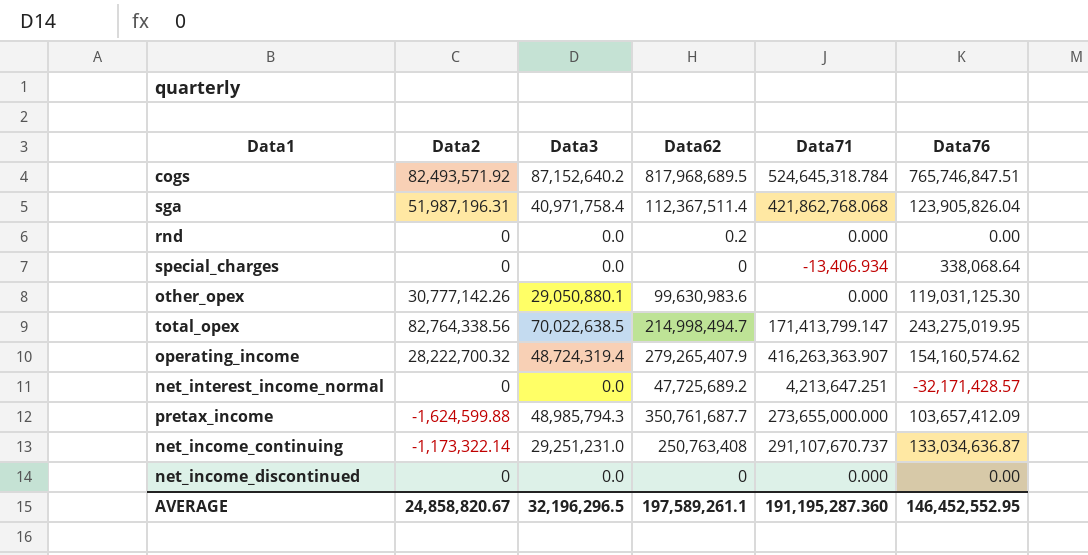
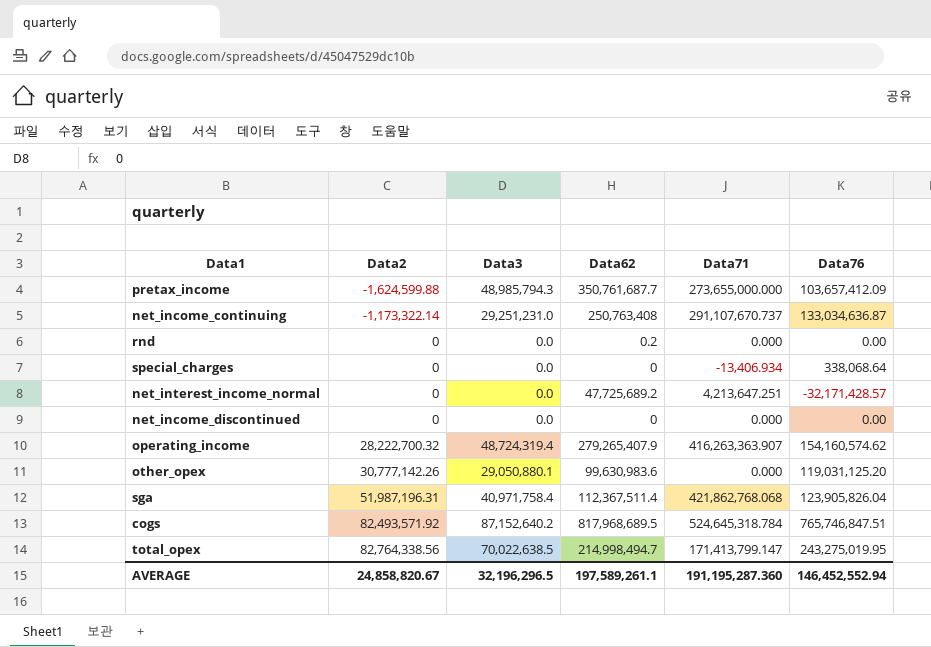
row order: none -> Data2 ascending
other_opex | Data76: 119,031,125.30 -> 119,031,125.20
AVERAGE | Data76: 146,452,552.95 -> 146,452,552.94

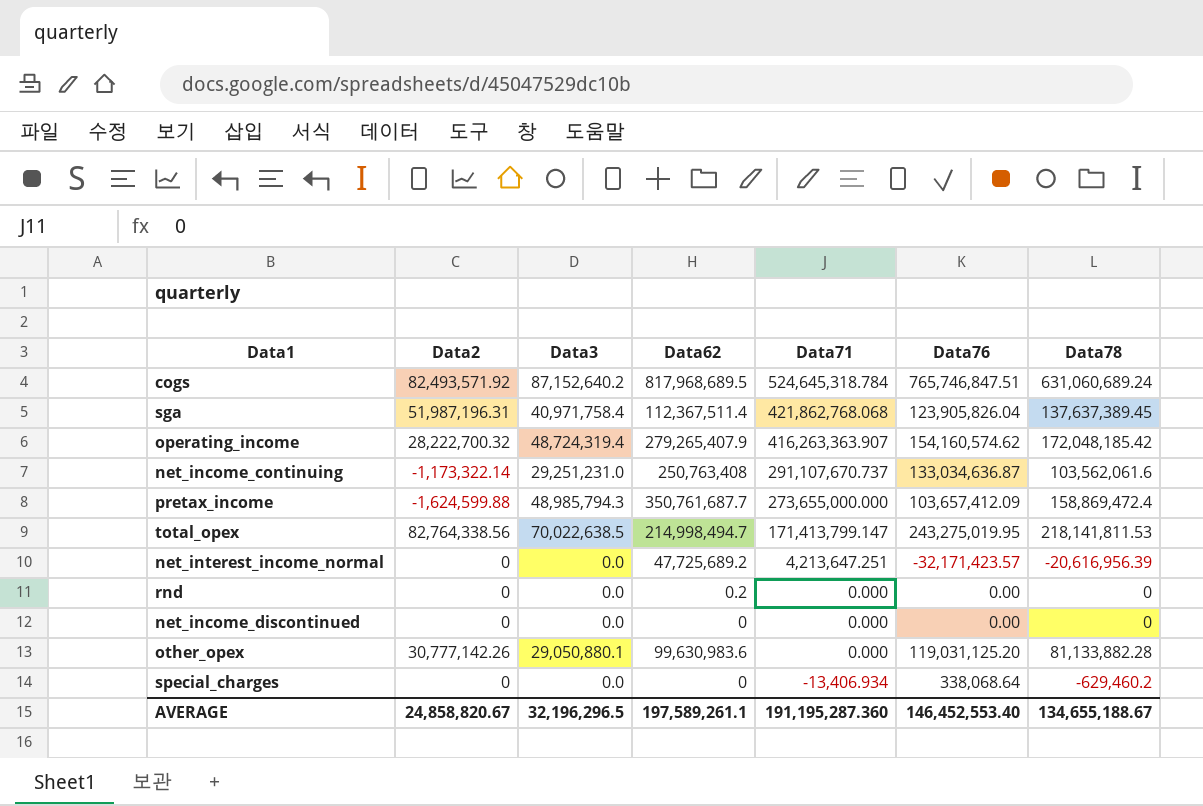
row order: Data2 ascending -> Data71 descending
column Data78 | position: none -> 7
net_interest_income_normal | Data76: -32,171,428.57 -> -32,171,423.57
AVERAGE | Data76: 146,452,552.94 -> 146,452,553.40

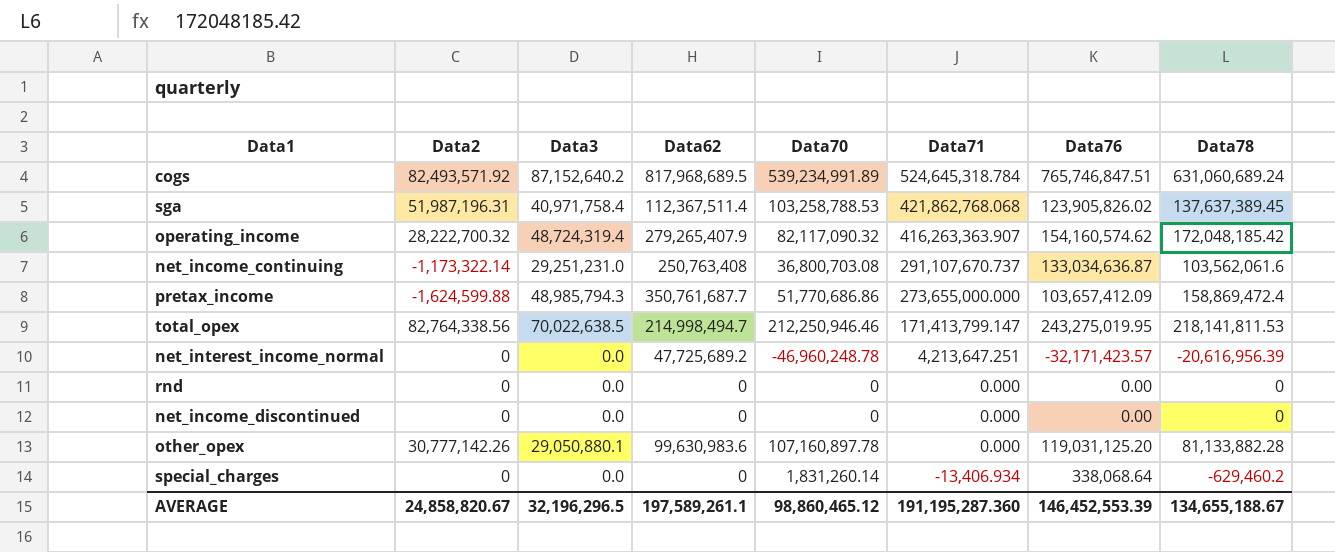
column Data70 | position: none -> 5
sga | Data76: 123,905,826.04 -> 123,905,826.02
rnd | Data62: 0.2 -> 0
AVERAGE | Data76: 146,452,553.40 -> 146,452,553.39

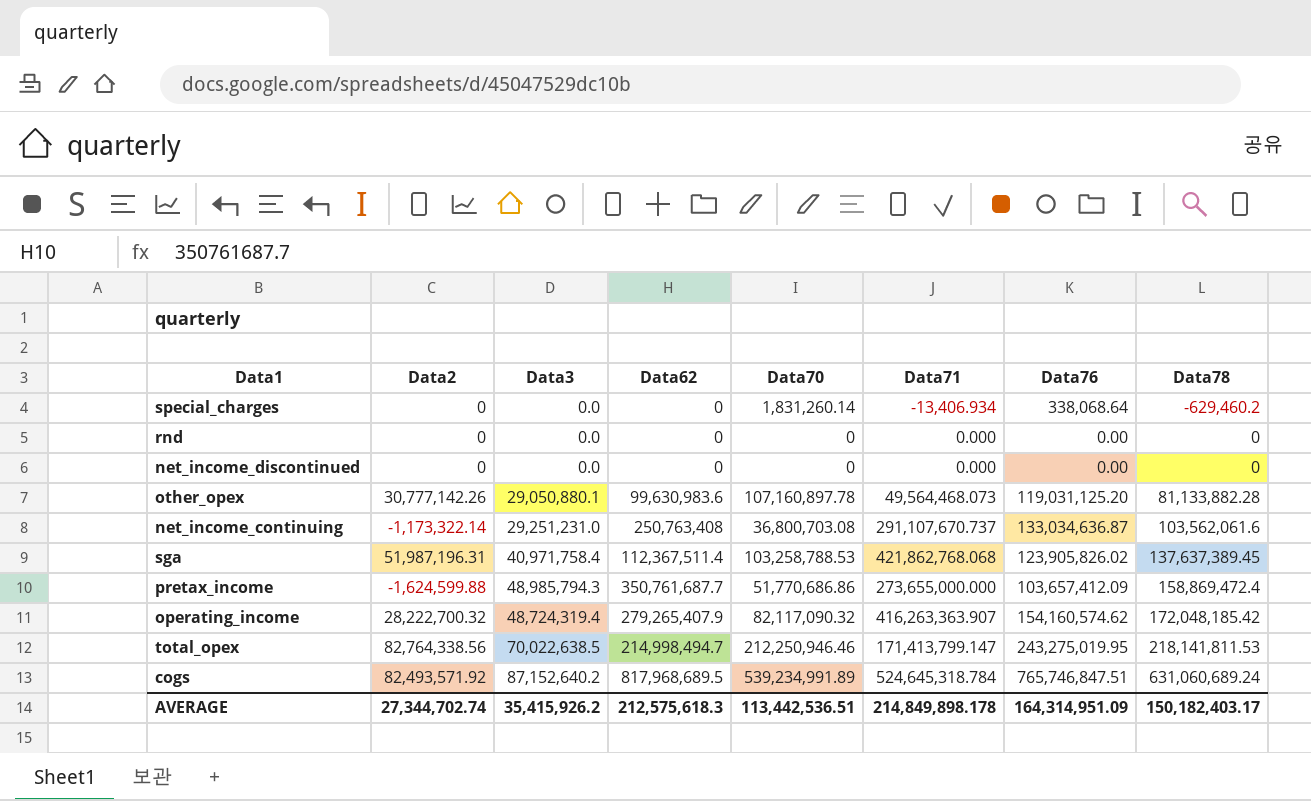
row order: Data71 descending -> Data78 ascending
row net_interest_income_normal: 0 | 0.0 | 47,725,689.2 | -46,960,248.78 | 4,213,647.251 | -32,171,423.57 | -20,616,956.39 -> none
other_opex | Data71: 0.000 -> 49,564,468.073
AVERAGE | Data2: 24,858,820.67 -> 27,344,702.74
AVERAGE | Data3: 32,196,296.5 -> 35,415,926.2
AVERAGE | Data62: 197,589,261.1 -> 212,575,618.3
AVERAGE | Data70: 98,860,465.12 -> 113,442,536.51
AVERAGE | Data71: 191,195,287.360 -> 214,849,898.178
AVERAGE | Data76: 146,452,553.39 -> 164,314,951.09
AVERAGE | Data78: 134,655,188.67 -> 150,182,403.17

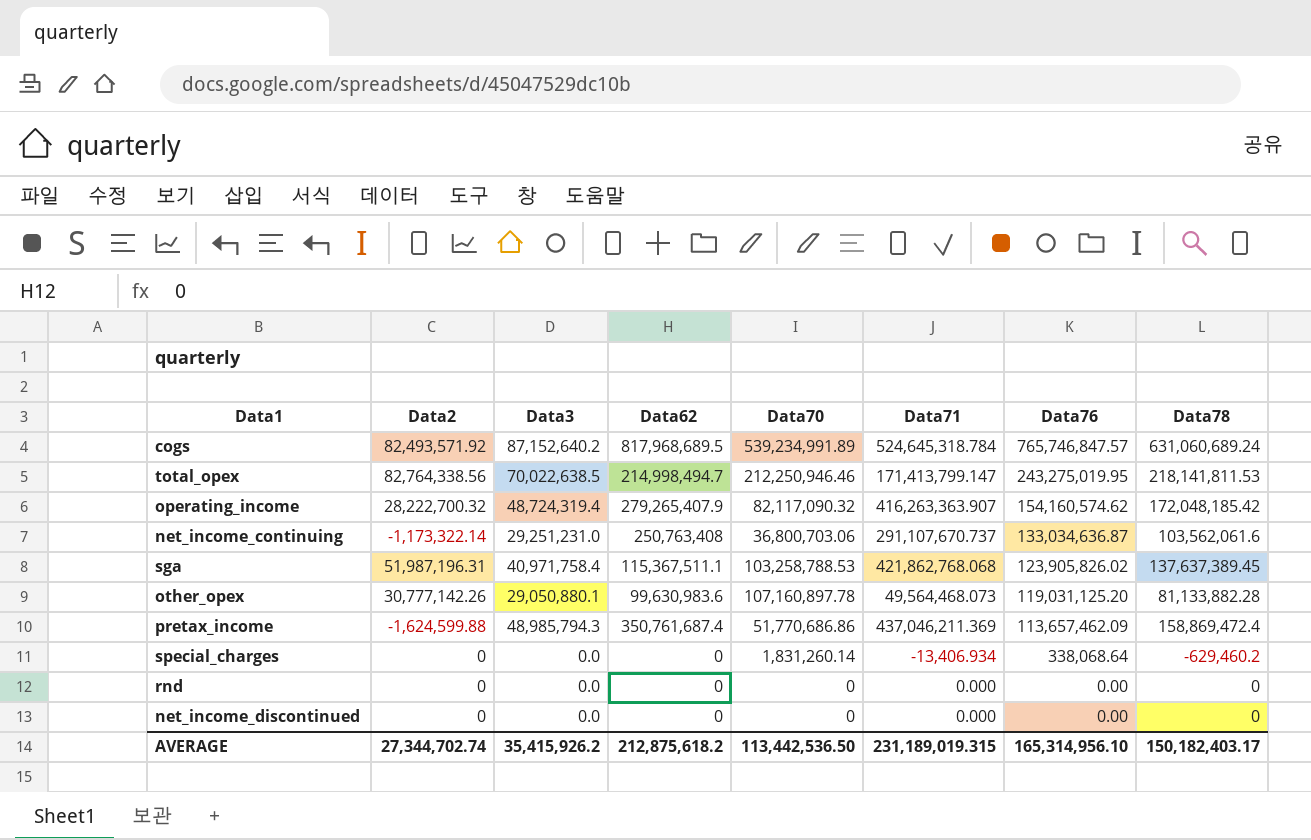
row order: Data78 ascending -> Data76 descending
cogs | Data76: 765,746,847.51 -> 765,746,847.57
net_income_continuing | Data70: 36,800,703.08 -> 36,800,703.06
sga | Data62: 112,367,511.4 -> 115,367,511.1
pretax_income | Data62: 350,761,687.7 -> 350,761,687.4
pretax_income | Data71: 273,655,000.000 -> 437,046,211.369
pretax_income | Data76: 103,657,412.09 -> 113,657,462.09
AVERAGE | Data62: 212,575,618.3 -> 212,875,618.2
AVERAGE | Data70: 113,442,536.51 -> 113,442,536.50
AVERAGE | Data71: 214,849,898.178 -> 231,189,019.315
AVERAGE | Data76: 164,314,951.09 -> 165,314,956.10

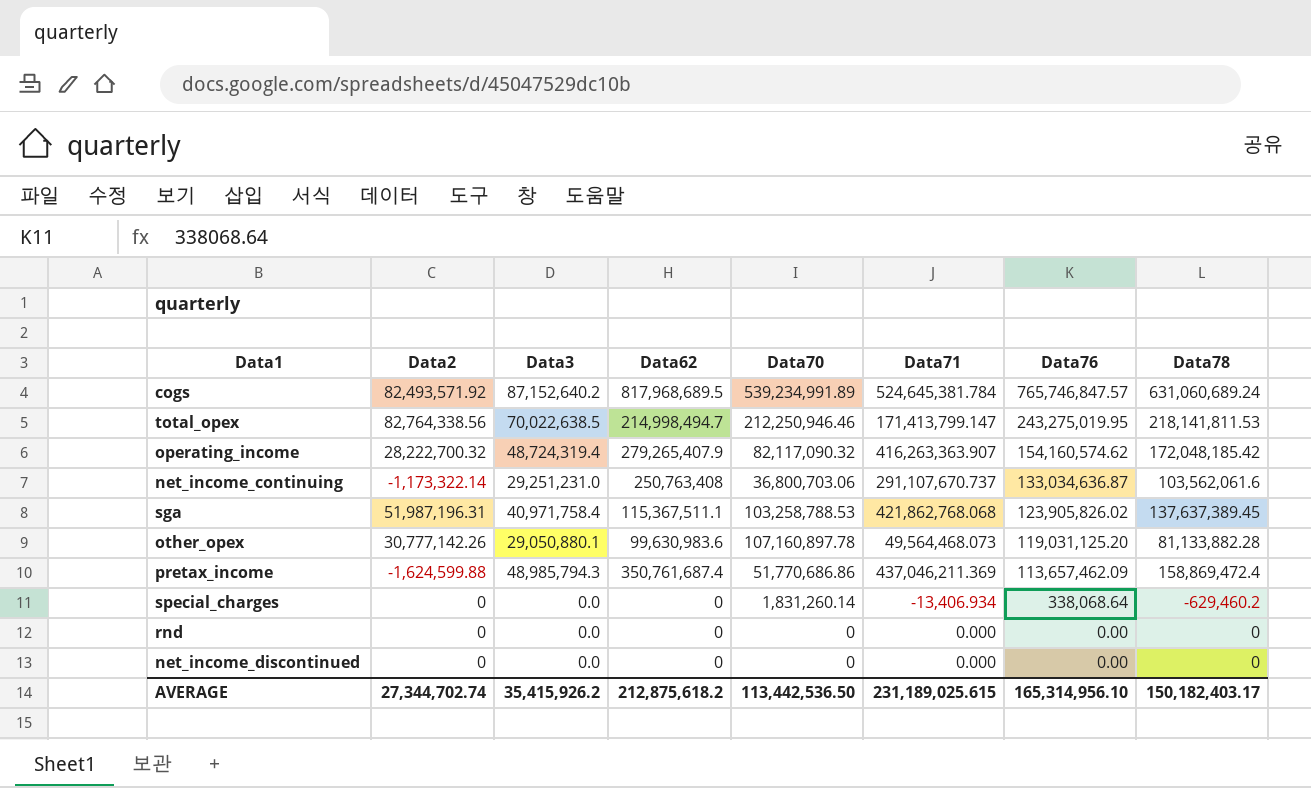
cogs | Data71: 524,645,318.784 -> 524,645,381.784
AVERAGE | Data71: 231,189,019.315 -> 231,189,025.615

